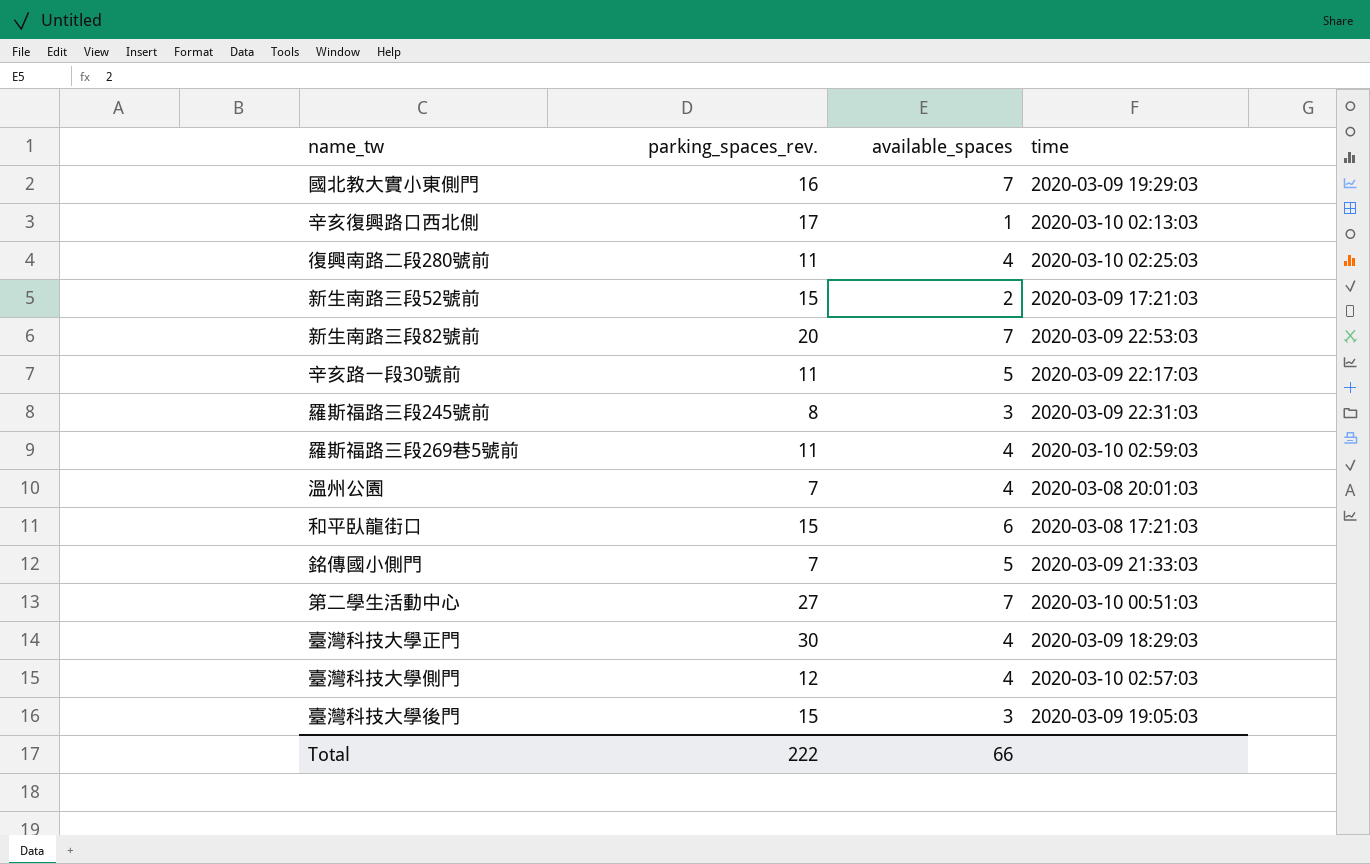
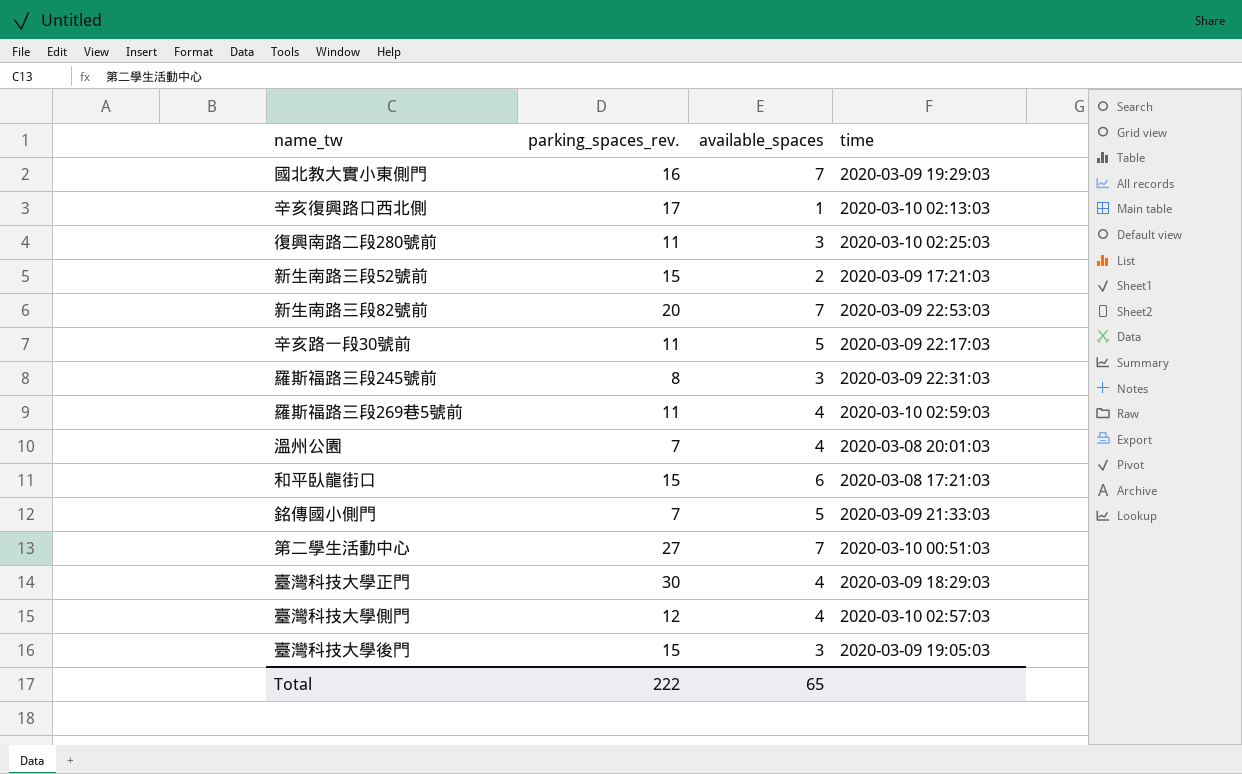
復興南路二段280號前 | available_spaces: 4 -> 3
Total | available_spaces: 66 -> 65

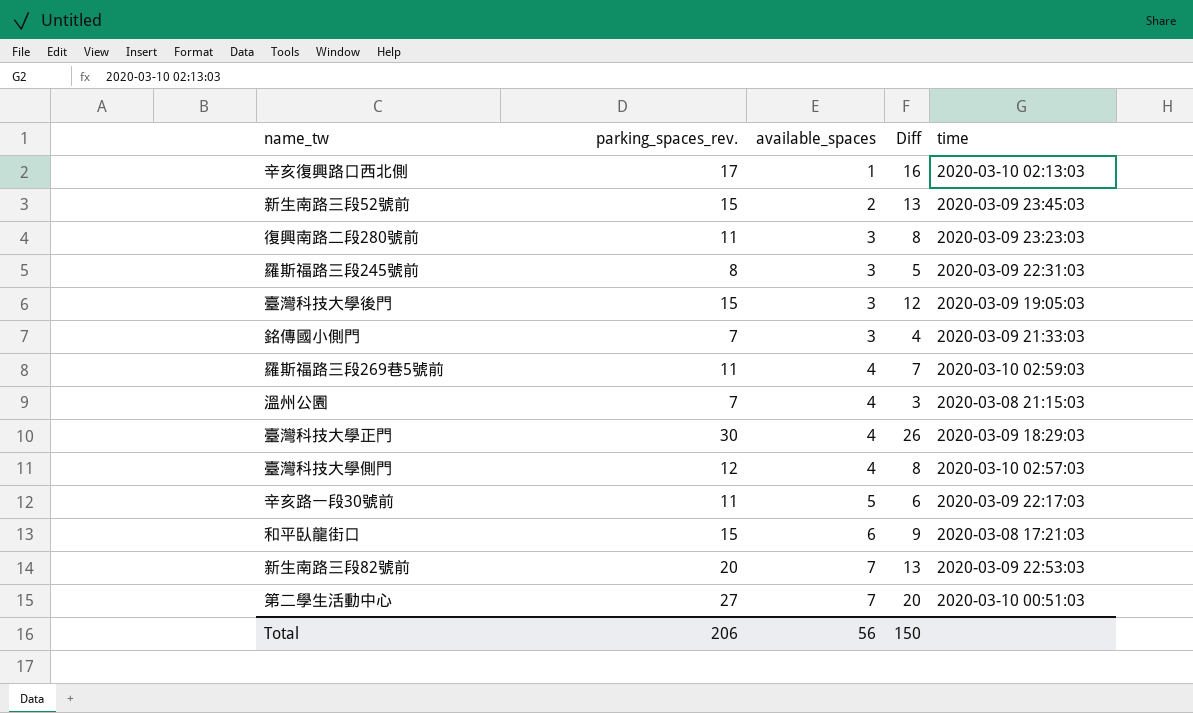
row order: none -> available_spaces ascending
column Diff | formula: none -> [parking_spaces_rev.] - [available_spaces]
row 國北教大實小東側門: 16 | 7 | 2020-03-09 19:29:03 -> none
新生南路三段52號前 | time: 2020-03-09 17:21:03 -> 2020-03-09 23:45:03
復興南路二段280號前 | time: 2020-03-10 02:25:03 -> 2020-03-09 23:23:03
銘傳國小側門 | available_spaces: 5 -> 3
溫州公園 | time: 2020-03-08 20:01:03 -> 2020-03-08 21:15:03
Total | parking_spaces_rev.: 222 -> 206
Total | available_spaces: 65 -> 56

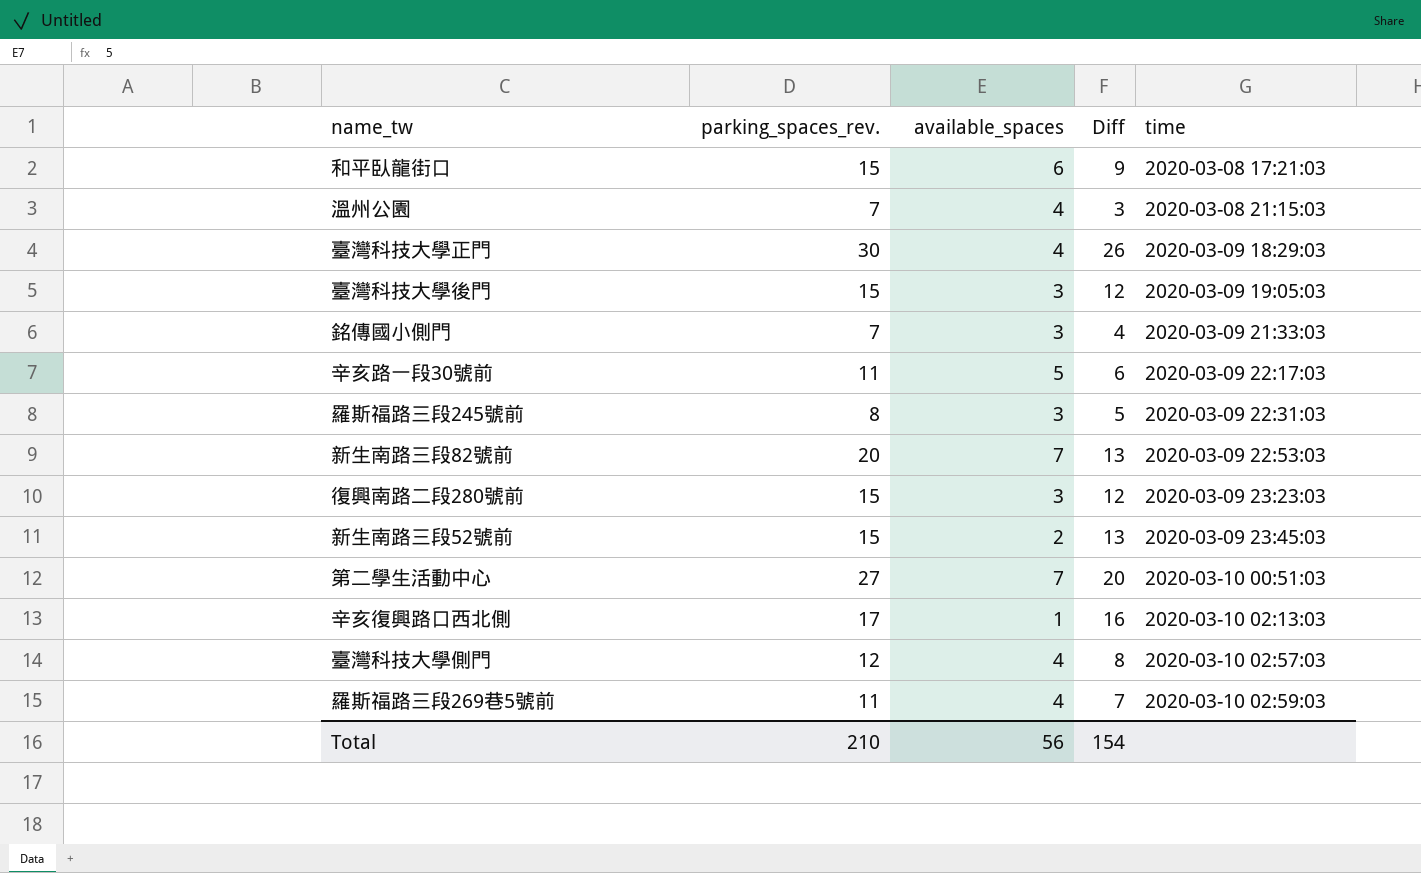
row order: available_spaces ascending -> time ascending
復興南路二段280號前 | parking_spaces_rev.: 11 -> 15
復興南路二段280號前 | Diff: 8 -> 12
Total | parking_spaces_rev.: 206 -> 210
Total | Diff: 150 -> 154

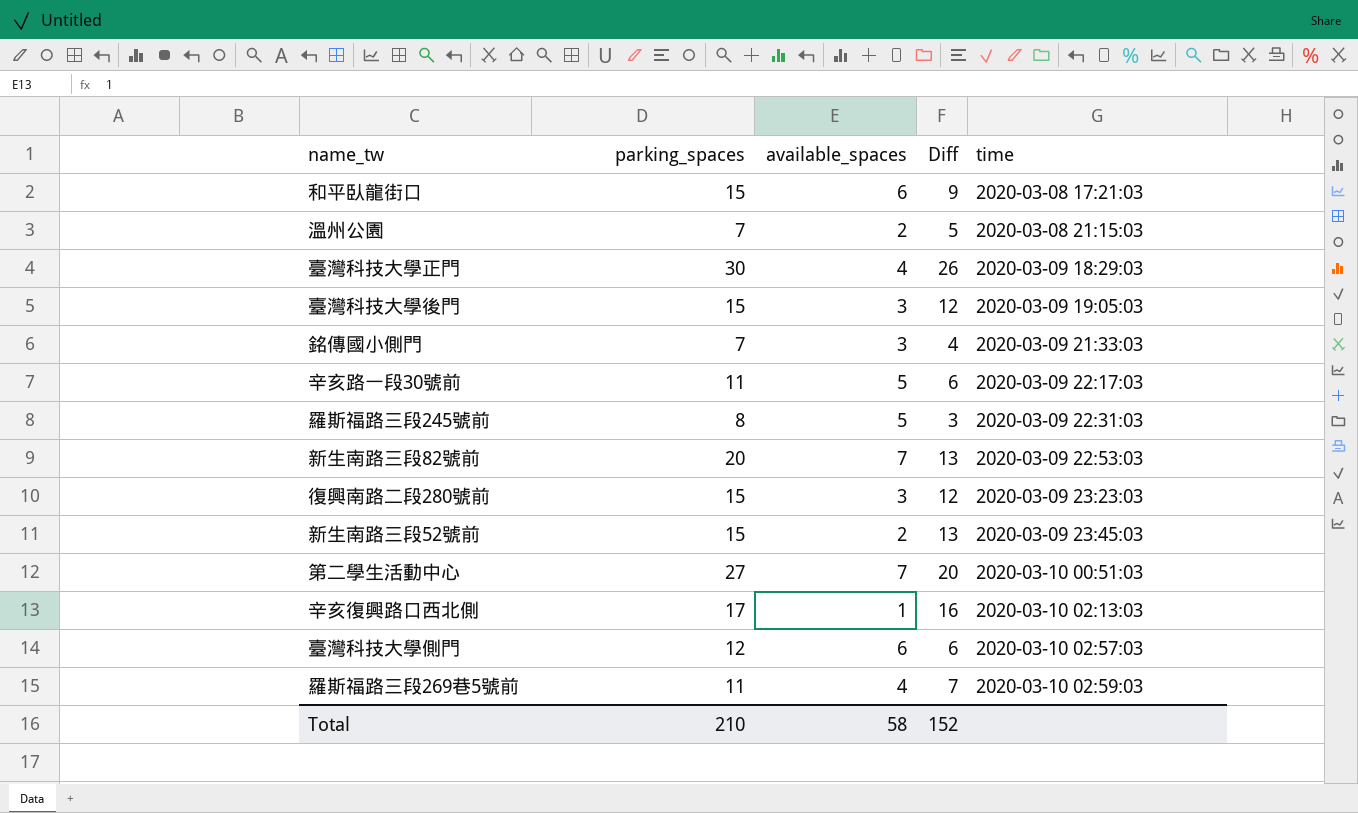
column name: parking_spaces_rev. -> parking_spaces
溫州公園 | available_spaces: 4 -> 2
溫州公園 | Diff: 3 -> 5
羅斯福路三段245號前 | available_spaces: 3 -> 5
羅斯福路三段245號前 | Diff: 5 -> 3
臺灣科技大學側門 | available_spaces: 4 -> 6
臺灣科技大學側門 | Diff: 8 -> 6
Total | available_spaces: 56 -> 58
Total | Diff: 154 -> 152

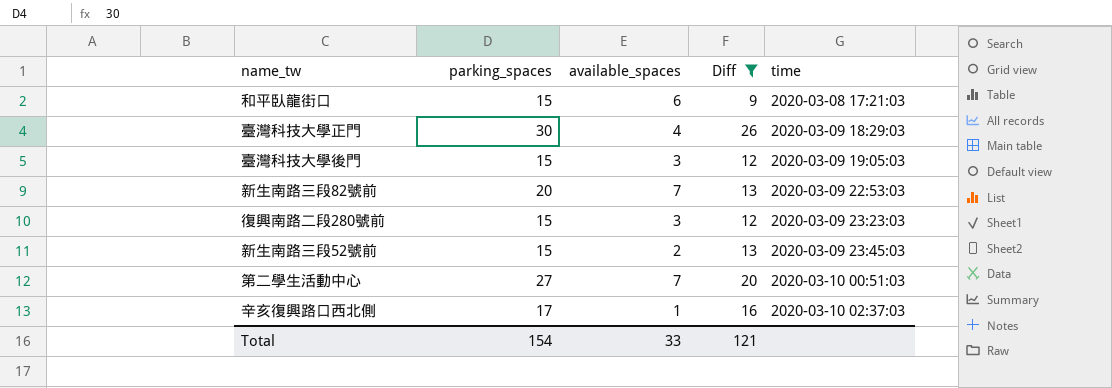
filter: none -> Diff >= 9
辛亥復興路口西北側 | time: 2020-03-10 02:13:03 -> 2020-03-10 02:37:03
Total | parking_spaces: 210 -> 154
Total | available_spaces: 58 -> 33
Total | Diff: 152 -> 121

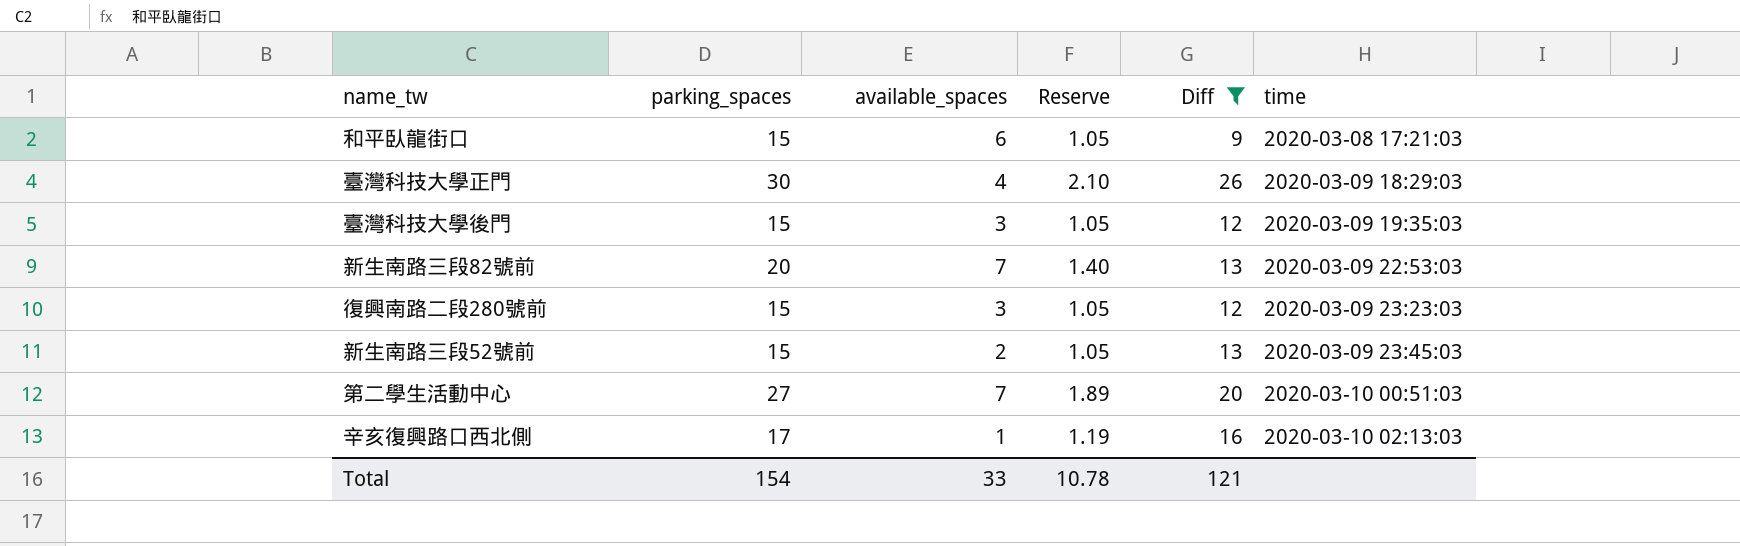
column Reserve | formula: none -> [parking_spaces] * 0.07
臺灣科技大學後門 | time: 2020-03-09 19:05:03 -> 2020-03-09 19:35:03
辛亥復興路口西北側 | time: 2020-03-10 02:37:03 -> 2020-03-10 02:13:03

